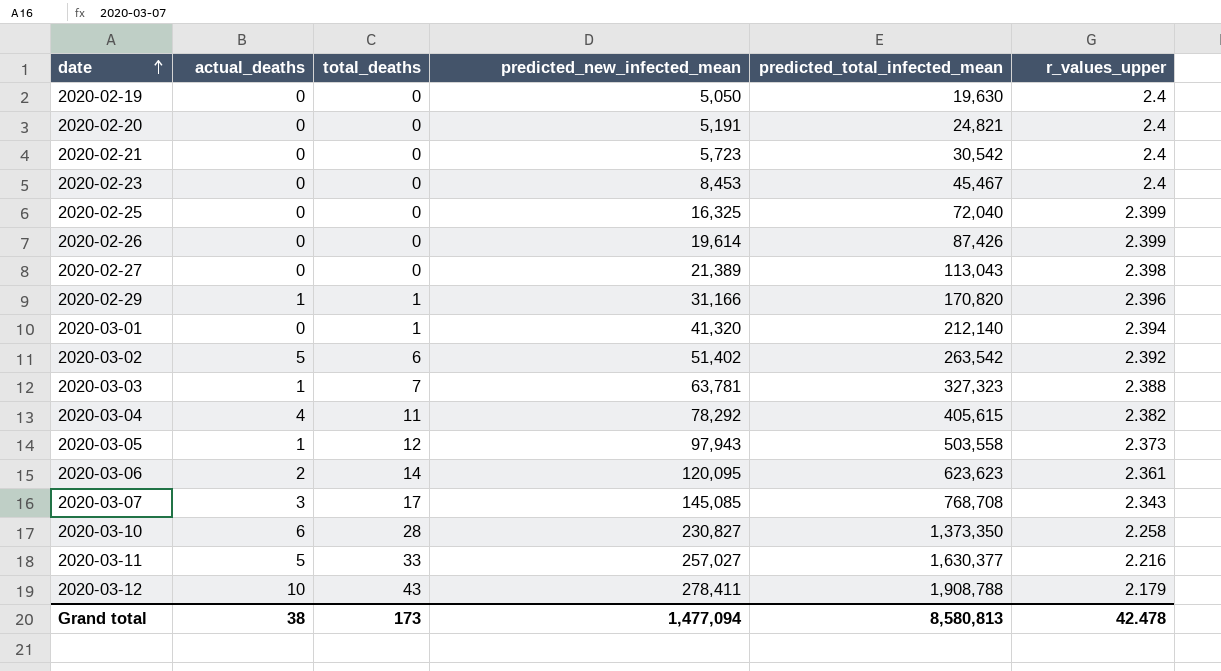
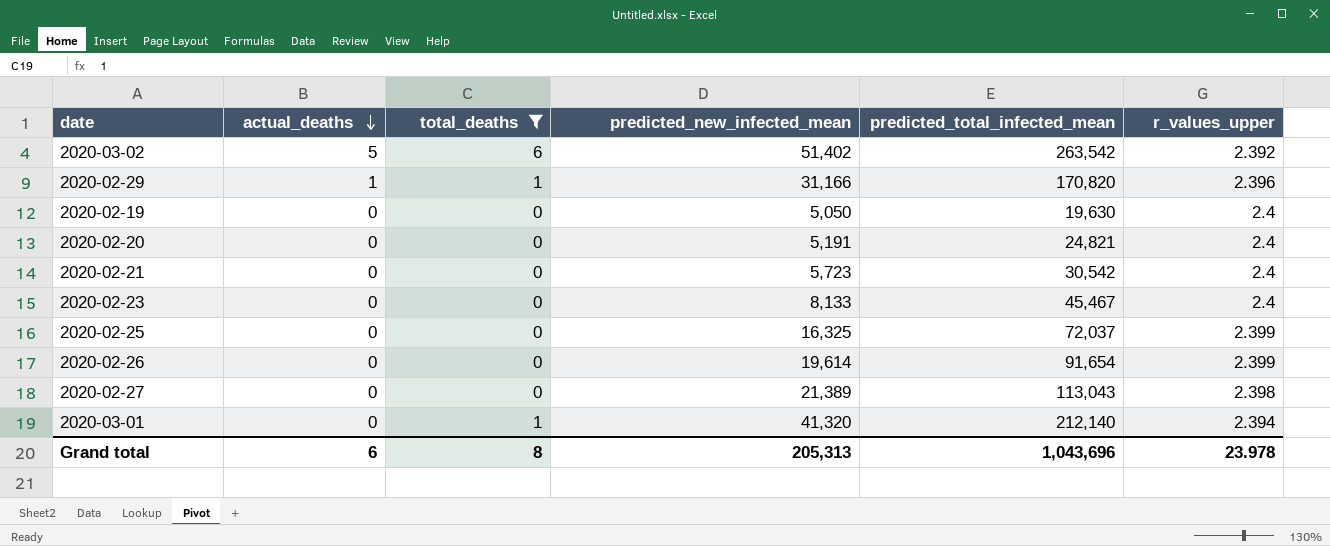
filter: none -> total_deaths <= 6
row order: date ascending -> actual_deaths descending
2020-02-23 | predicted_new_infected_mean: 8,453 -> 8,133
2020-02-25 | predicted_total_infected_mean: 72,040 -> 72,037
2020-02-26 | predicted_total_infected_mean: 87,426 -> 91,654
Grand total | actual_deaths: 38 -> 6
Grand total | total_deaths: 173 -> 8
Grand total | predicted_new_infected_mean: 1,477,094 -> 205,313
Grand total | predicted_total_infected_mean: 8,580,813 -> 1,043,696
Grand total | r_values_upper: 42.478 -> 23.978

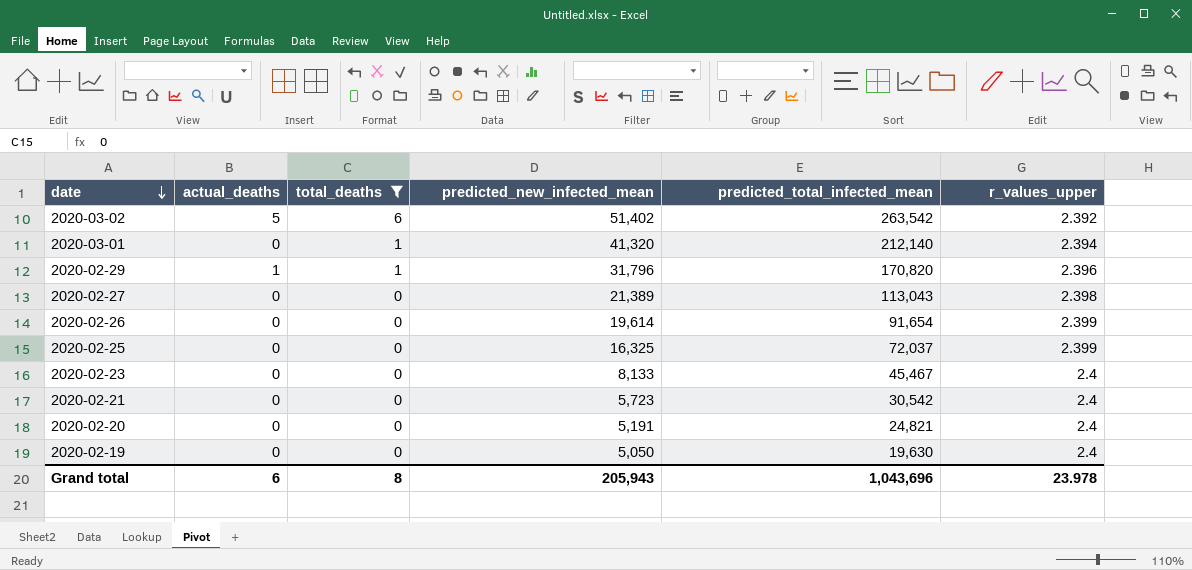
row order: actual_deaths descending -> date descending
2020-02-29 | predicted_new_infected_mean: 31,166 -> 31,796
Grand total | predicted_new_infected_mean: 205,313 -> 205,943

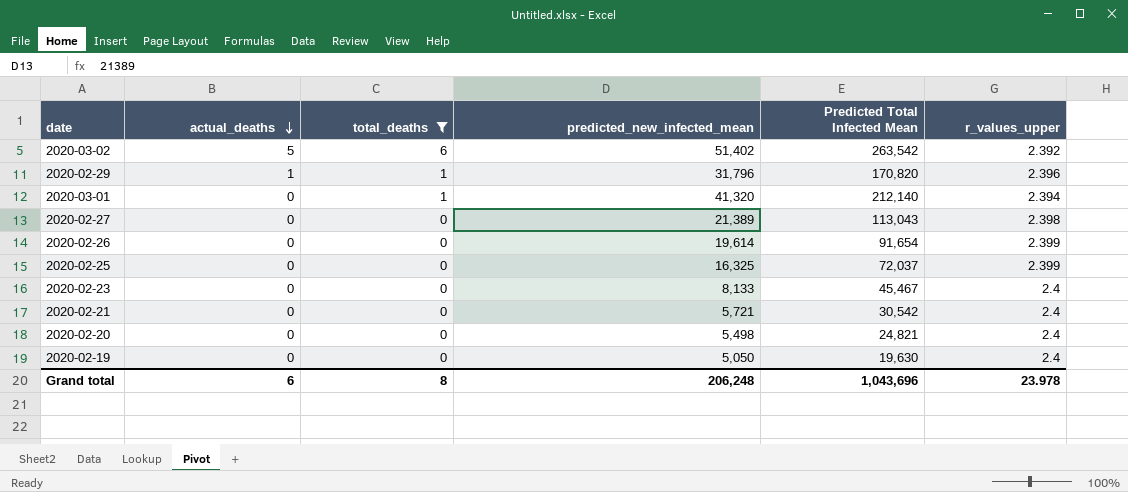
row order: date descending -> actual_deaths descending
column name: predicted_total_infected_mean -> Predicted Total Infected Mean
2020-02-21 | predicted_new_infected_mean: 5,723 -> 5,721
2020-02-20 | predicted_new_infected_mean: 5,191 -> 5,498
Grand total | predicted_new_infected_mean: 205,943 -> 206,248

